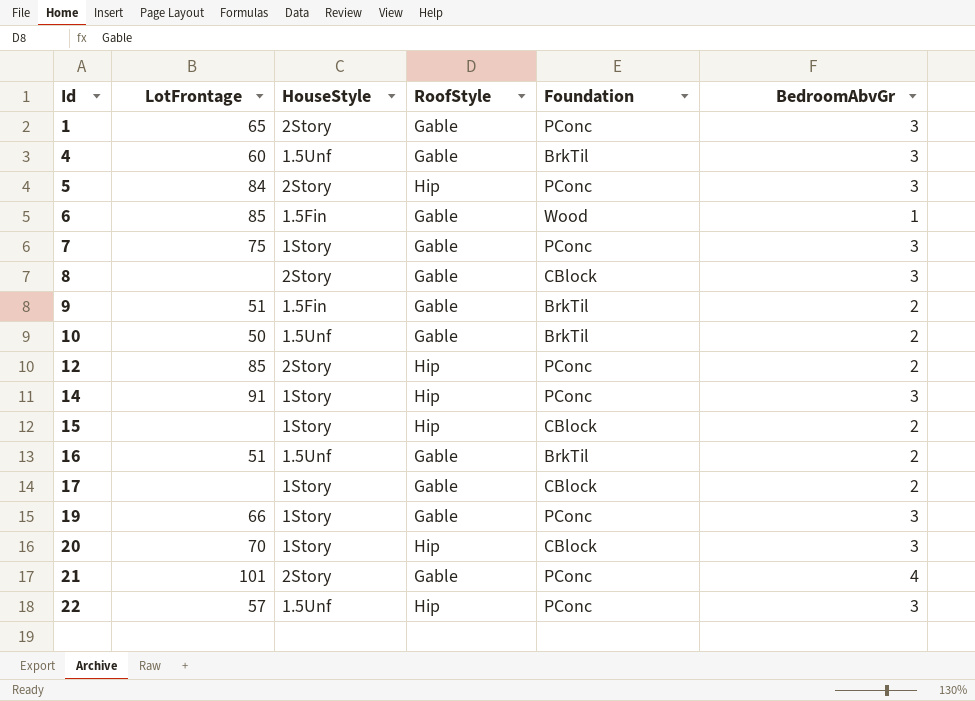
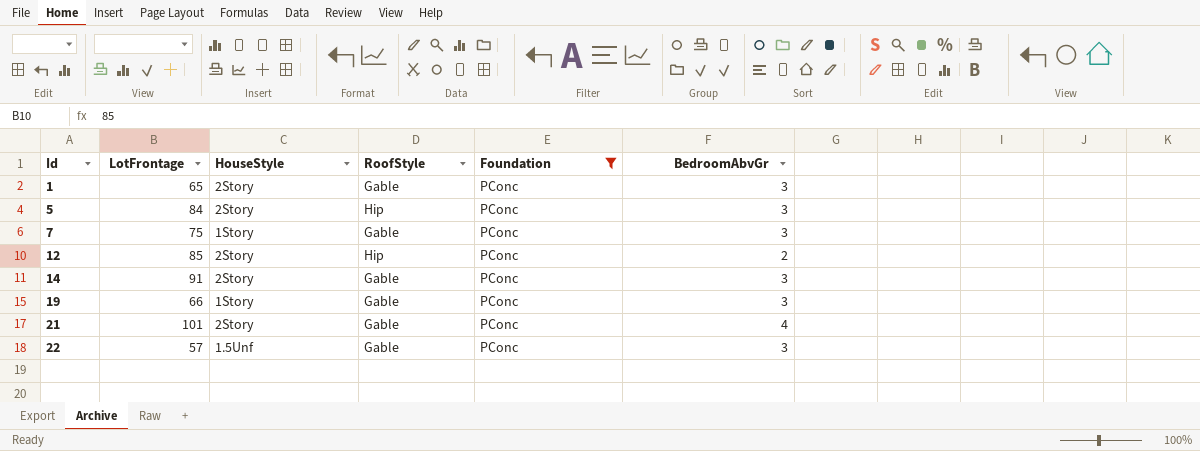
filter: none -> Foundation = PConc
14 | HouseStyle: 1Story -> 2Story
14 | RoofStyle: Hip -> Gable
22 | RoofStyle: Hip -> Gable

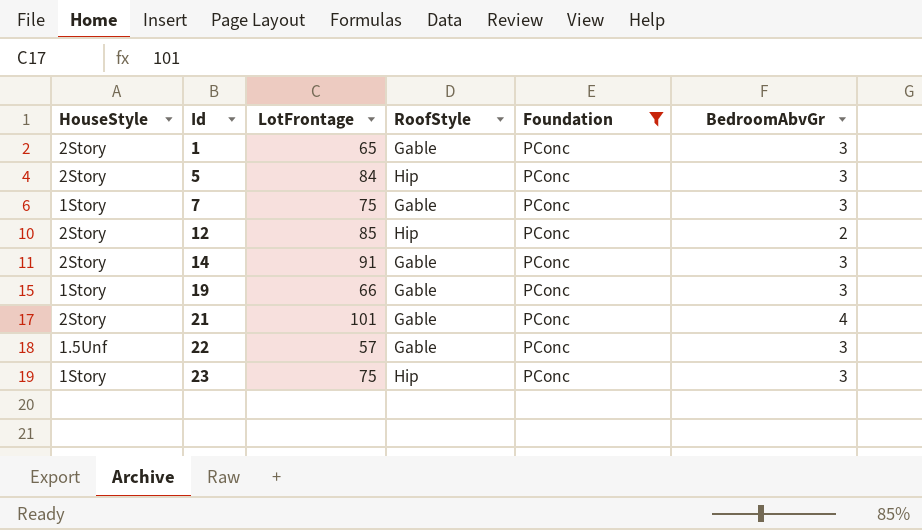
column HouseStyle | position: 3 -> 1
row 23: none -> 1Story | 75 | Hip | PConc | 3

